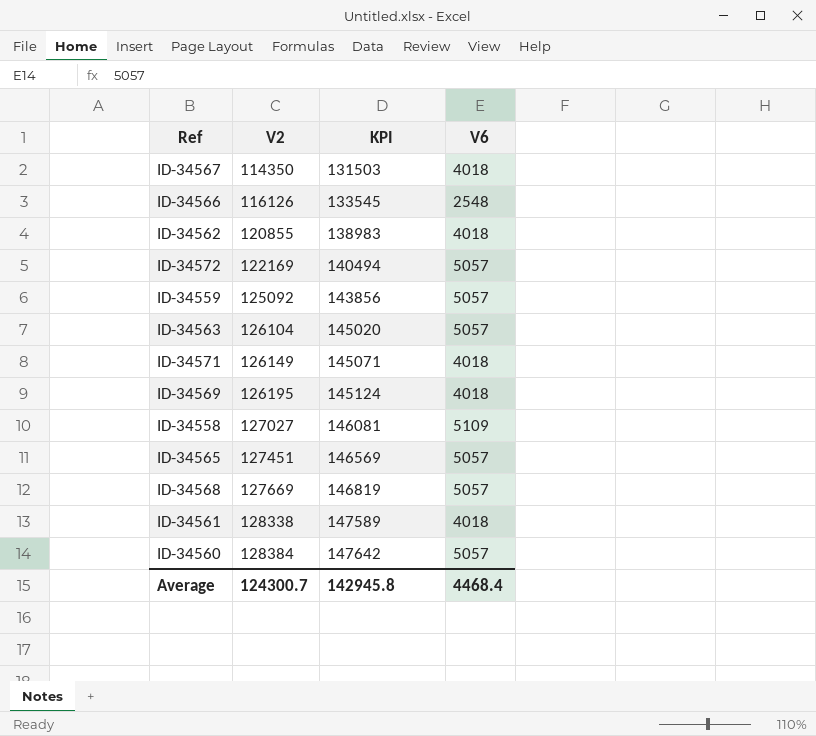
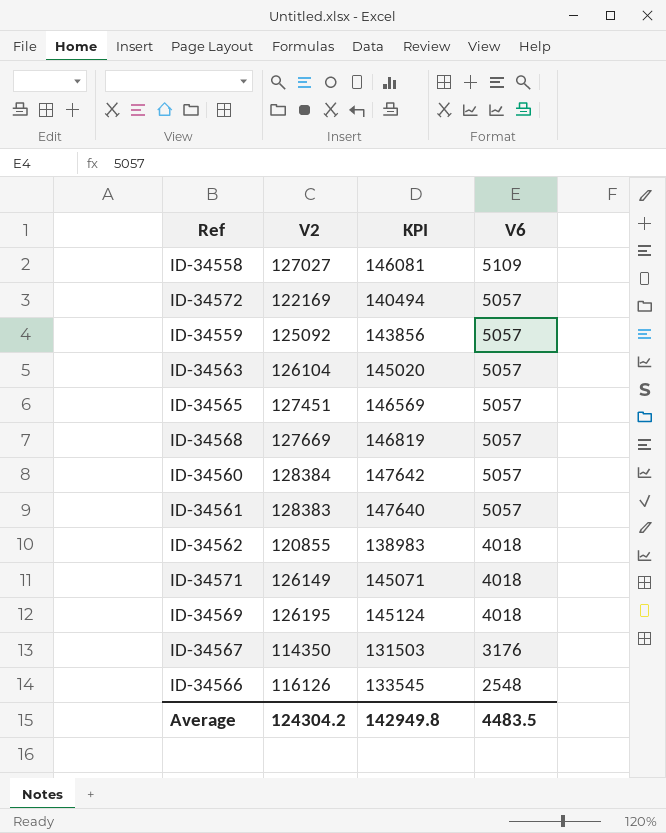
row order: V2 ascending -> V6 descending
ID-34561 | V2: 128338 -> 128383
ID-34561 | KPI: 147589 -> 147640
ID-34561 | V6: 4018 -> 5057
ID-34567 | V6: 4018 -> 3176
Average | V2: 124300.7 -> 124304.2
Average | KPI: 142945.8 -> 142949.8
Average | V6: 4468.4 -> 4483.5

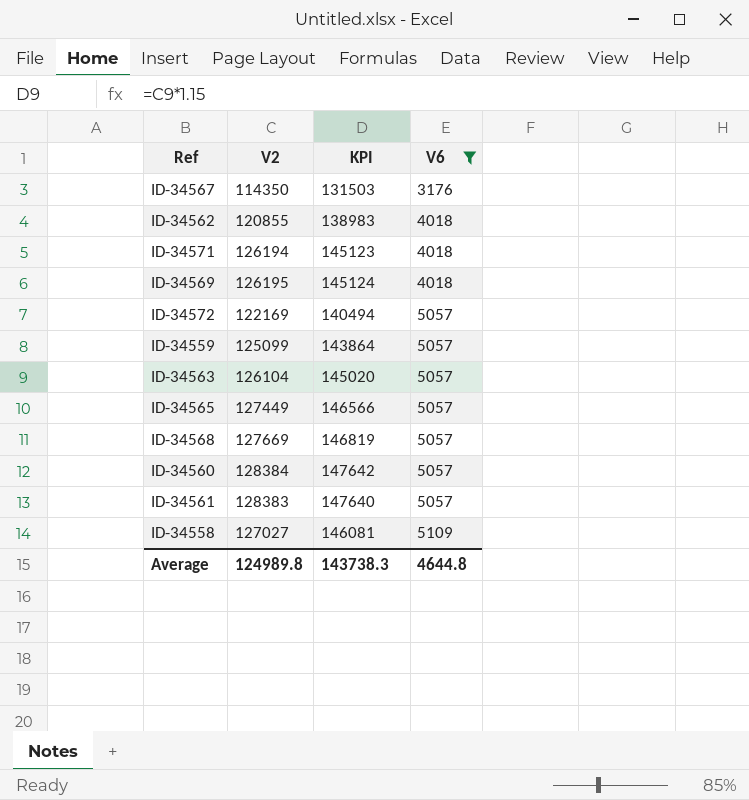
filter: none -> V6 != 2548
row order: V6 descending -> V6 ascending
ID-34571 | V2: 126149 -> 126194
ID-34571 | KPI: 145071 -> 145123
ID-34559 | V2: 125092 -> 125099
ID-34559 | KPI: 143856 -> 143864
ID-34565 | V2: 127451 -> 127449
ID-34565 | KPI: 146569 -> 146566
Average | V2: 124304.2 -> 124989.8
Average | KPI: 142949.8 -> 143738.3
Average | V6: 4483.5 -> 4644.8

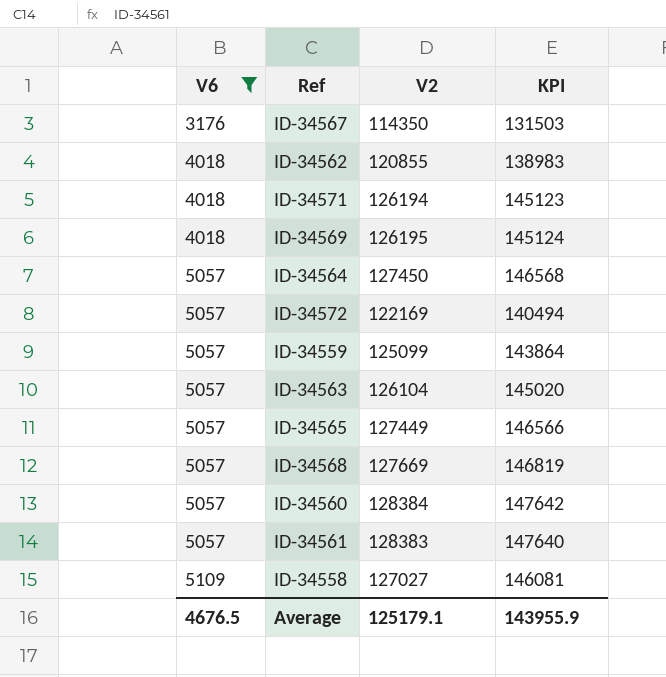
column V6 | position: 4 -> 1
row ID-34564: none -> 5057 | 127450 | 146568
Average | V6: 4644.8 -> 4676.5
Average | V2: 124989.8 -> 125179.1
Average | KPI: 143738.3 -> 143955.9

